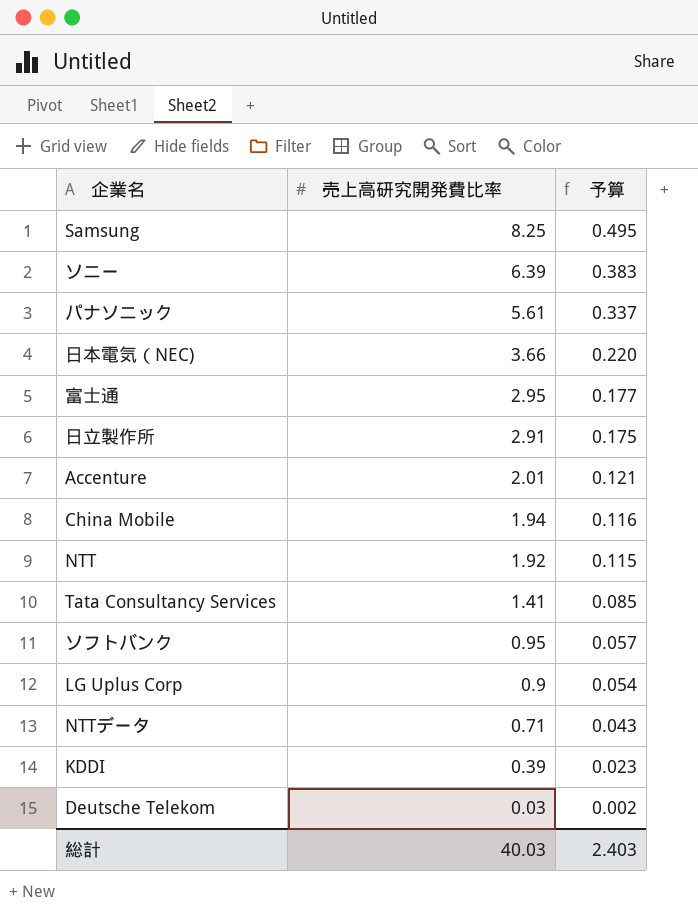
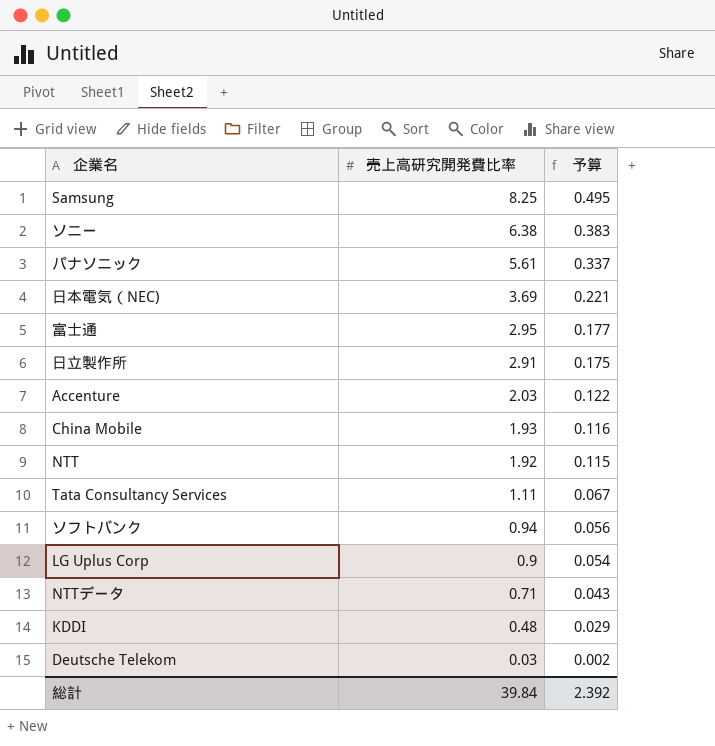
ソニー | 売上高研究開発費比率: 6.39 -> 6.38
日本電気（NEC) | 売上高研究開発費比率: 3.66 -> 3.69
日本電気（NEC) | 予算: 0.220 -> 0.221
Accenture | 売上高研究開発費比率: 2.01 -> 2.03
Accenture | 予算: 0.121 -> 0.122
China Mobile | 売上高研究開発費比率: 1.94 -> 1.93
Tata Consultancy Services | 売上高研究開発費比率: 1.41 -> 1.11
Tata Consultancy Services | 予算: 0.085 -> 0.067
ソフトバンク | 売上高研究開発費比率: 0.95 -> 0.94
ソフトバンク | 予算: 0.057 -> 0.056
KDDI | 売上高研究開発費比率: 0.39 -> 0.48
KDDI | 予算: 0.023 -> 0.029
総計 | 売上高研究開発費比率: 40.03 -> 39.84
総計 | 予算: 2.403 -> 2.392

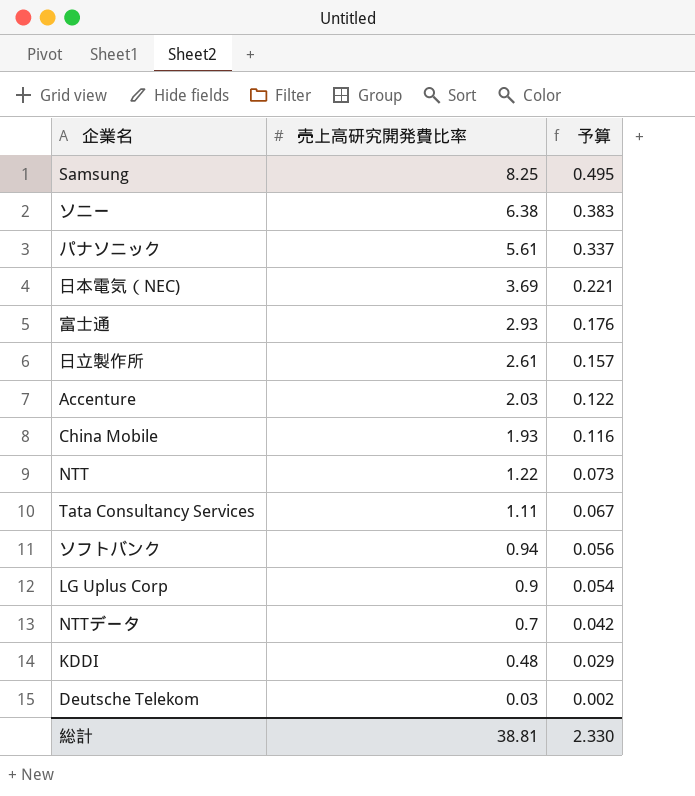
富士通 | 売上高研究開発費比率: 2.95 -> 2.93
富士通 | 予算: 0.177 -> 0.176
日立製作所 | 売上高研究開発費比率: 2.91 -> 2.61
日立製作所 | 予算: 0.175 -> 0.157
NTT | 売上高研究開発費比率: 1.92 -> 1.22
NTT | 予算: 0.115 -> 0.073
NTTデータ | 売上高研究開発費比率: 0.71 -> 0.7
NTTデータ | 予算: 0.043 -> 0.042
総計 | 売上高研究開発費比率: 39.84 -> 38.81
総計 | 予算: 2.392 -> 2.330

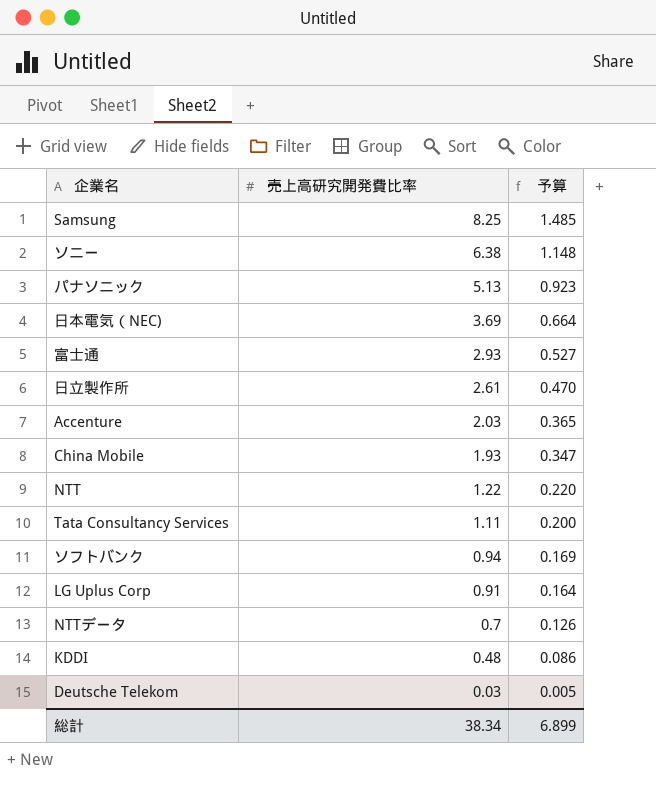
column 予算 | formula: [売上高研究開発費比率] * 0.06 -> [売上高研究開発費比率] * 0.18
パナソニック | 売上高研究開発費比率: 5.61 -> 5.13
LG Uplus Corp | 売上高研究開発費比率: 0.9 -> 0.91
総計 | 売上高研究開発費比率: 38.81 -> 38.34
総計 | 予算: 2.330 -> 6.899

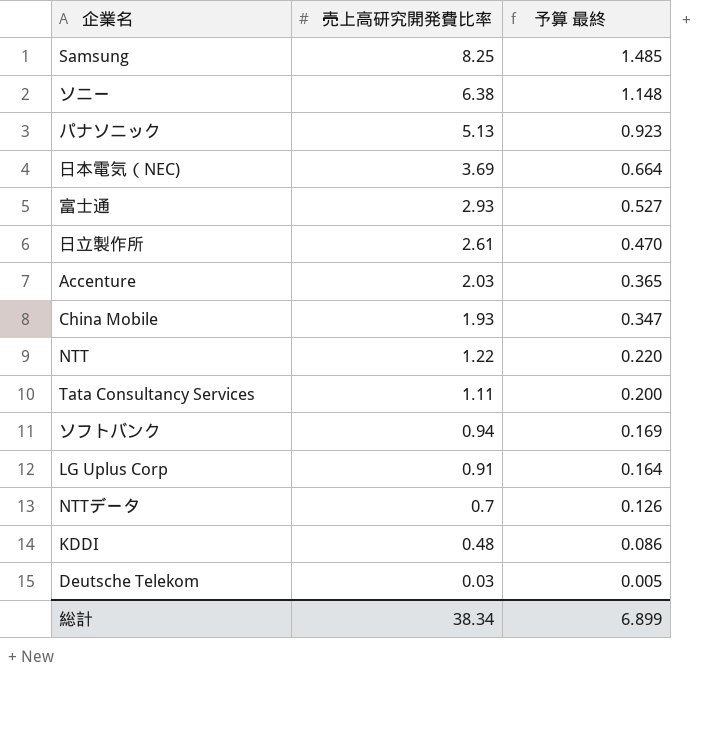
column name: 予算 -> 予算 最終

